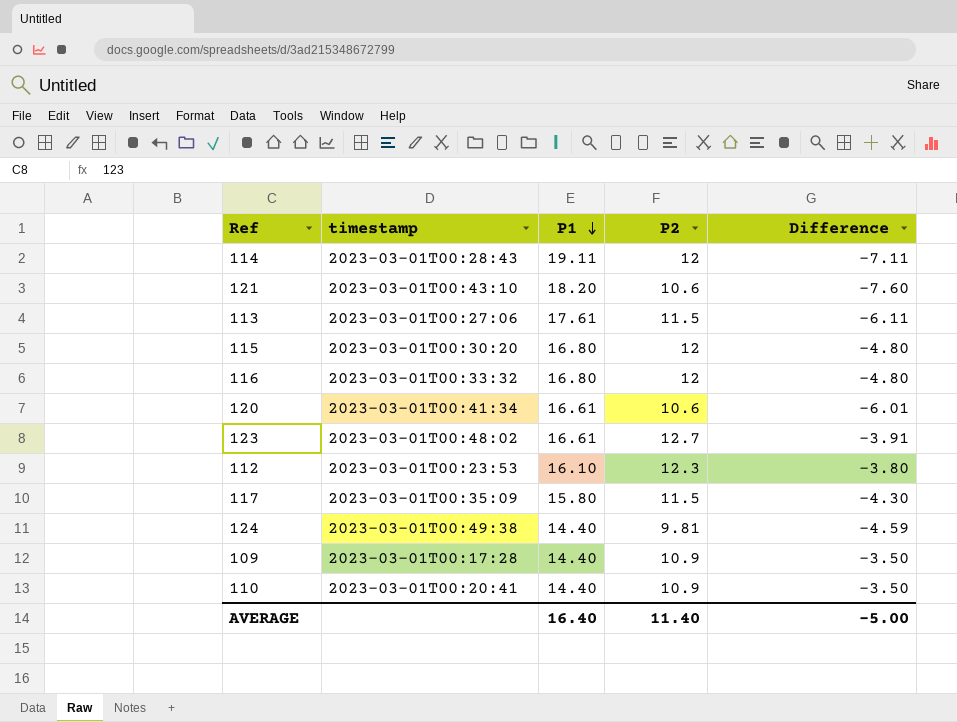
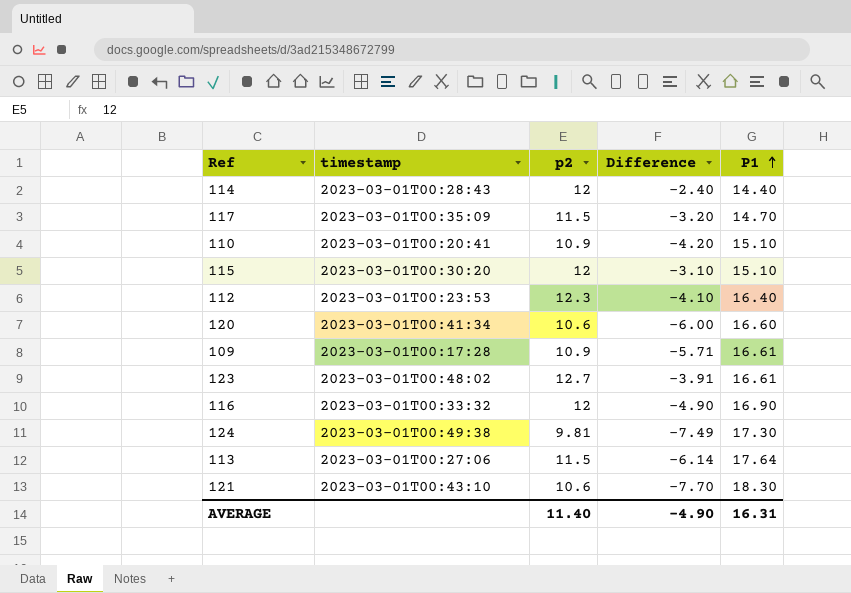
row order: P1 descending -> P1 ascending
column name: P2 -> p2
column P1 | position: 3 -> 5
114 | Difference: -7.11 -> -2.40
114 | P1: 19.11 -> 14.40
117 | Difference: -4.30 -> -3.20
117 | P1: 15.80 -> 14.70
110 | Difference: -3.50 -> -4.20
110 | P1: 14.40 -> 15.10
115 | Difference: -4.80 -> -3.10
115 | P1: 16.80 -> 15.10
112 | Difference: -3.80 -> -4.10
112 | P1: 16.10 -> 16.40
120 | Difference: -6.01 -> -6.00
120 | P1: 16.61 -> 16.60
109 | Difference: -3.50 -> -5.71
109 | P1: 14.40 -> 16.61
116 | Difference: -4.80 -> -4.90
116 | P1: 16.80 -> 16.90
124 | Difference: -4.59 -> -7.49
124 | P1: 14.40 -> 17.30
113 | Difference: -6.11 -> -6.14
113 | P1: 17.61 -> 17.64
121 | Difference: -7.60 -> -7.70
121 | P1: 18.20 -> 18.30
AVERAGE | Difference: -5.00 -> -4.90
AVERAGE | P1: 16.40 -> 16.31

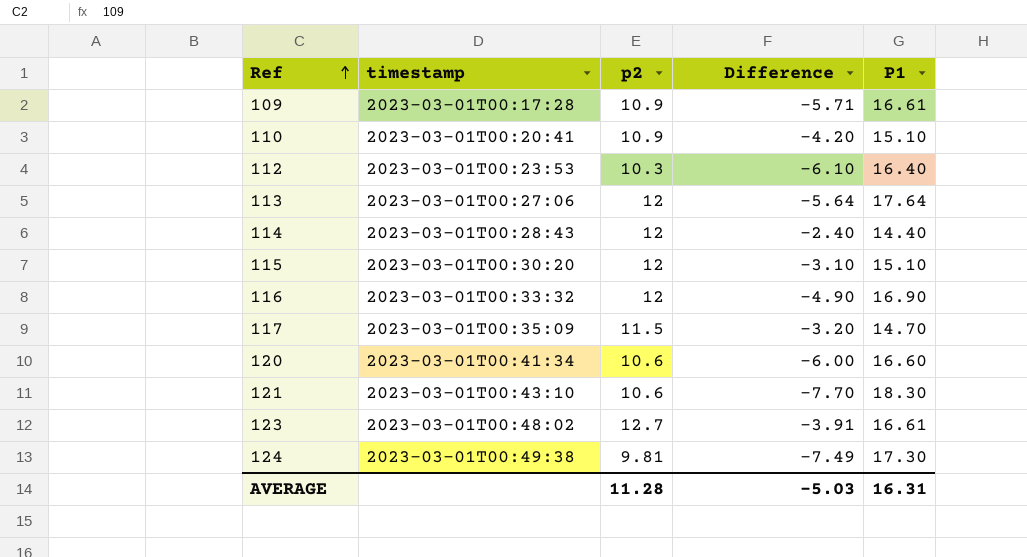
row order: P1 ascending -> Ref ascending
112 | p2: 12.3 -> 10.3
112 | Difference: -4.10 -> -6.10
113 | p2: 11.5 -> 12
113 | Difference: -6.14 -> -5.64
AVERAGE | p2: 11.40 -> 11.28
AVERAGE | Difference: -4.90 -> -5.03

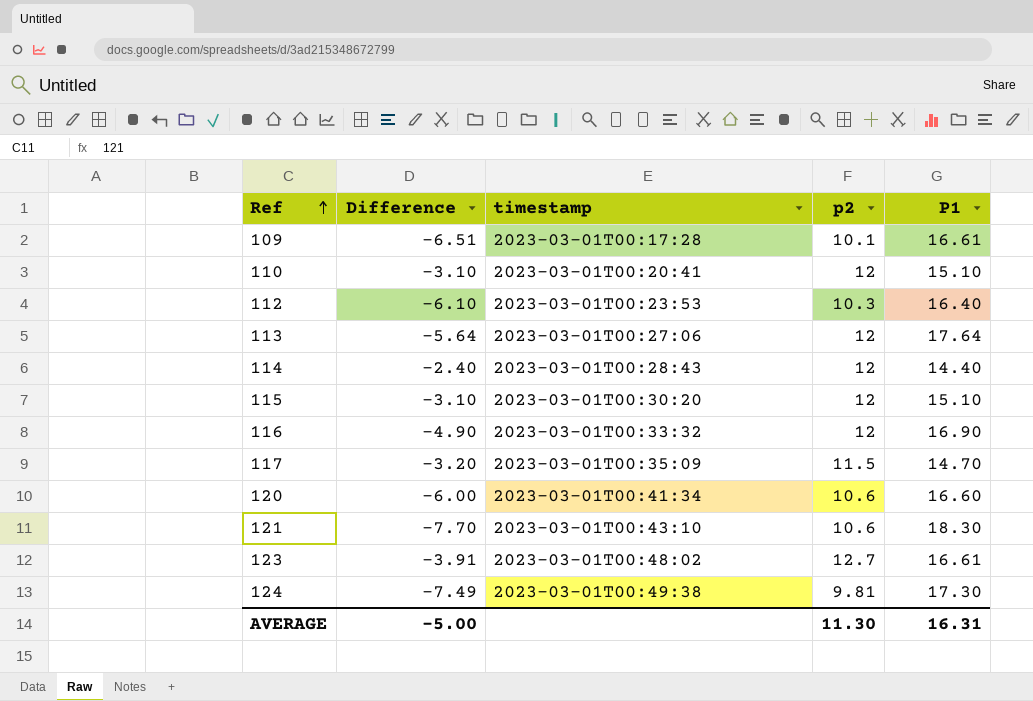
column Difference | position: 4 -> 2
109 | Difference: -5.71 -> -6.51
109 | p2: 10.9 -> 10.1
110 | Difference: -4.20 -> -3.10
110 | p2: 10.9 -> 12
AVERAGE | Difference: -5.03 -> -5.00
AVERAGE | p2: 11.28 -> 11.30

